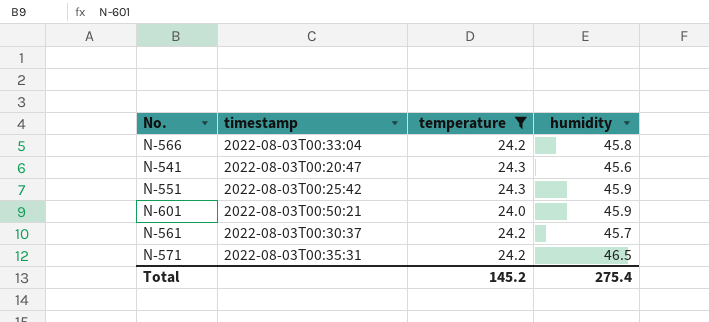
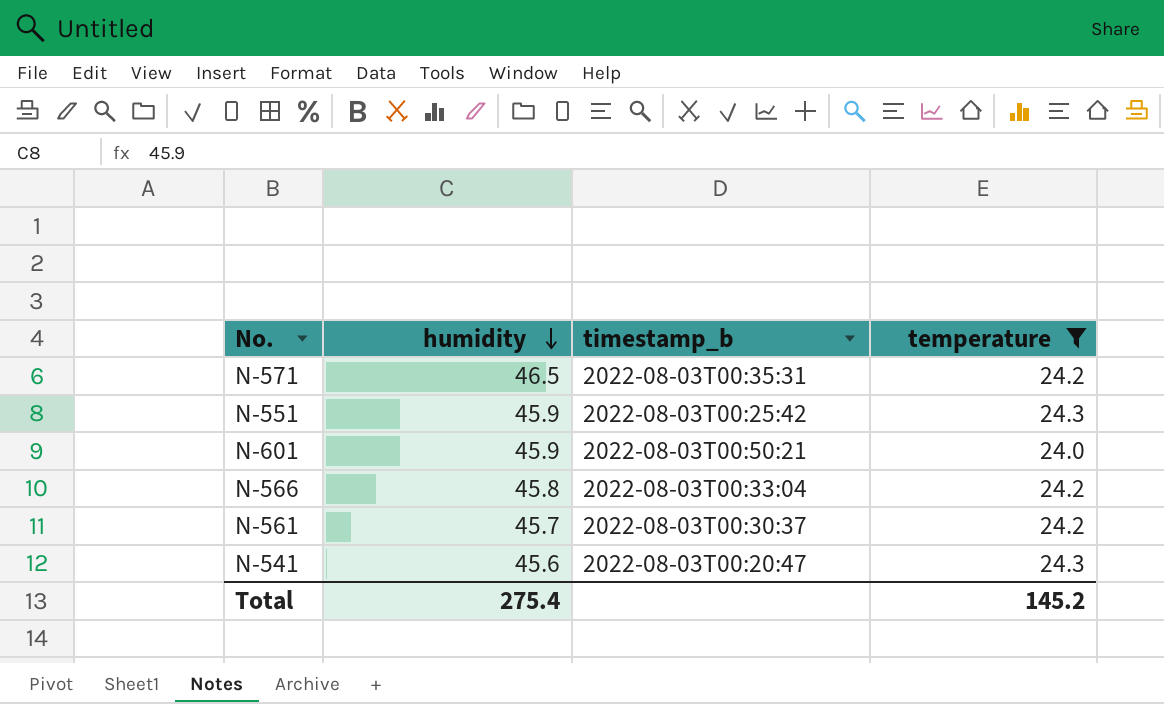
row order: none -> humidity descending
column humidity | position: 4 -> 2
column name: timestamp -> timestamp_b

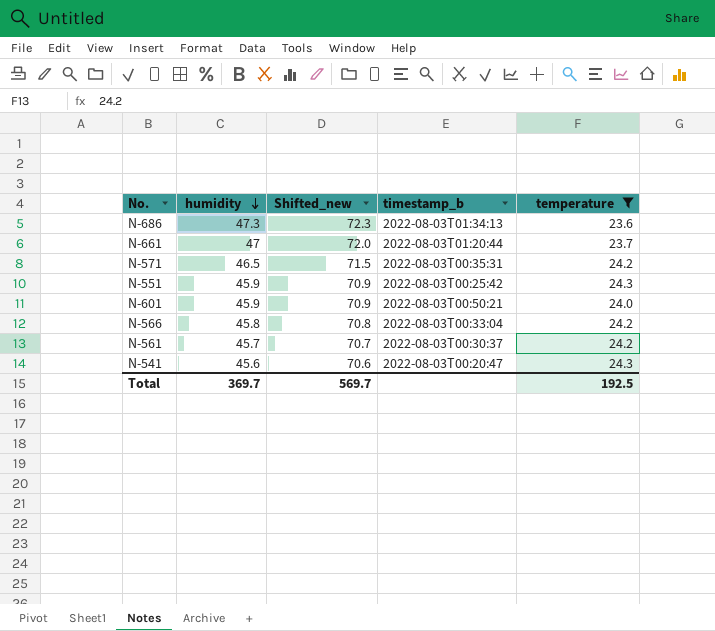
column Shifted_new | formula: none -> [humidity] + 25
row N-686: none -> 47.3 | 72.3 | 2022-08-03T01:34:13 | 23.6
row N-661: none -> 47 | 72.0 | 2022-08-03T01:20:44 | 23.7
Total | humidity: 275.4 -> 369.7
Total | temperature: 145.2 -> 192.5

